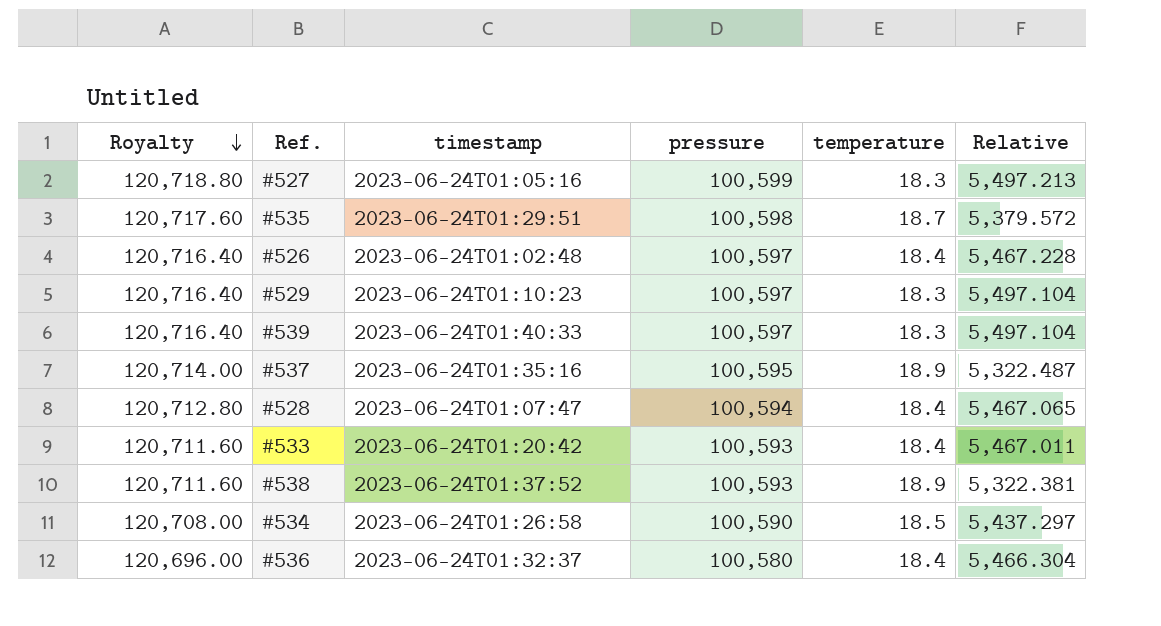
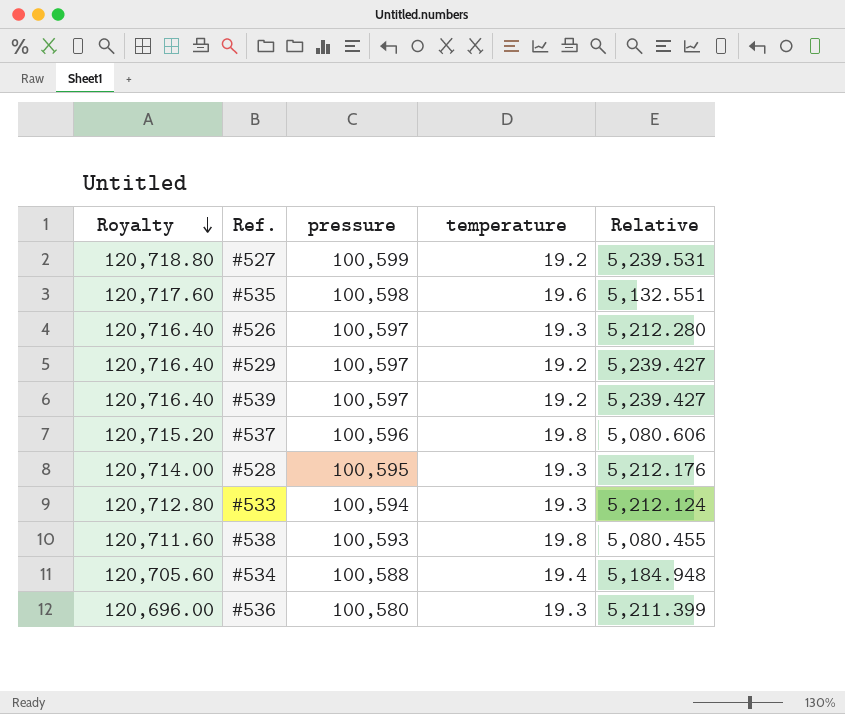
column timestamp | position: 3 -> none
#527 | temperature: 18.3 -> 19.2
#527 | Relative: 5,497.213 -> 5,239.531
#535 | temperature: 18.7 -> 19.6
#535 | Relative: 5,379.572 -> 5,132.551
#526 | temperature: 18.4 -> 19.3
#526 | Relative: 5,467.228 -> 5,212.280
#529 | temperature: 18.3 -> 19.2
#529 | Relative: 5,497.104 -> 5,239.427
#539 | temperature: 18.3 -> 19.2
#539 | Relative: 5,497.104 -> 5,239.427
#537 | Royalty: 120,714.00 -> 120,715.20
#537 | pressure: 100,595 -> 100,596
#537 | temperature: 18.9 -> 19.8
#537 | Relative: 5,322.487 -> 5,080.606
#528 | Royalty: 120,712.80 -> 120,714.00
#528 | pressure: 100,594 -> 100,595
#528 | temperature: 18.4 -> 19.3
#528 | Relative: 5,467.065 -> 5,212.176
#533 | Royalty: 120,711.60 -> 120,712.80
#533 | pressure: 100,593 -> 100,594
#533 | temperature: 18.4 -> 19.3
#533 | Relative: 5,467.011 -> 5,212.124
#538 | temperature: 18.9 -> 19.8
#538 | Relative: 5,322.381 -> 5,080.455
#534 | Royalty: 120,708.00 -> 120,705.60
#534 | pressure: 100,590 -> 100,588
#534 | temperature: 18.5 -> 19.4
#534 | Relative: 5,437.297 -> 5,184.948
#536 | temperature: 18.4 -> 19.3
#536 | Relative: 5,466.304 -> 5,211.399

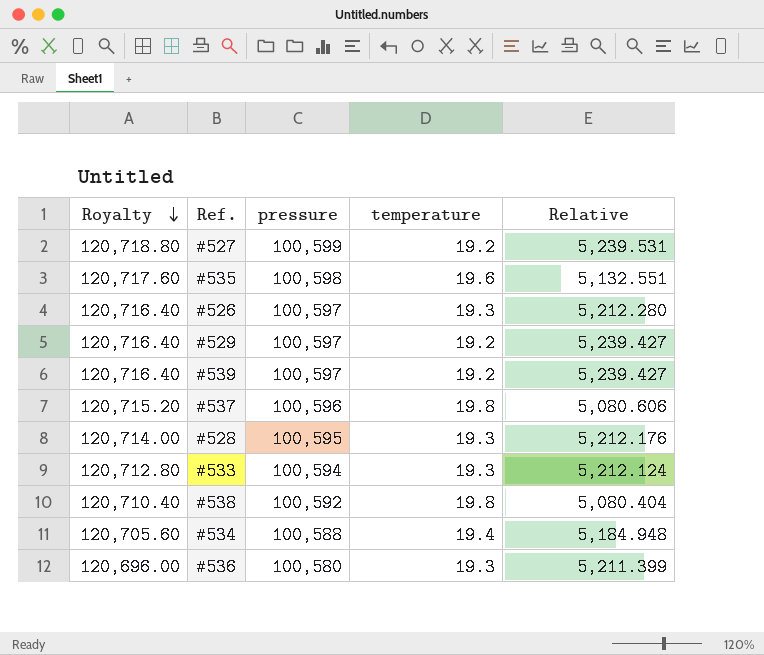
#538 | Royalty: 120,711.60 -> 120,710.40
#538 | pressure: 100,593 -> 100,592
#538 | Relative: 5,080.455 -> 5,080.404

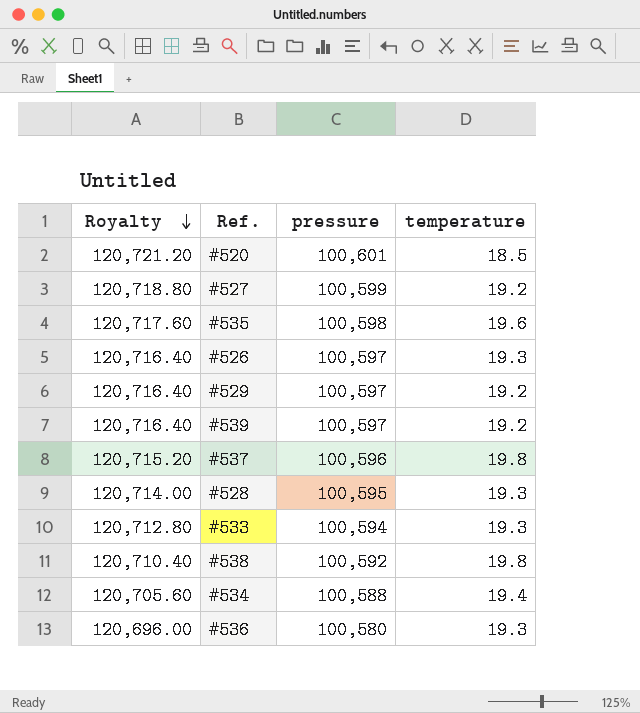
column Relative | formula: [pressure] / [temperature] -> none
row #520: none -> 120,721.20 | 100,601 | 18.5

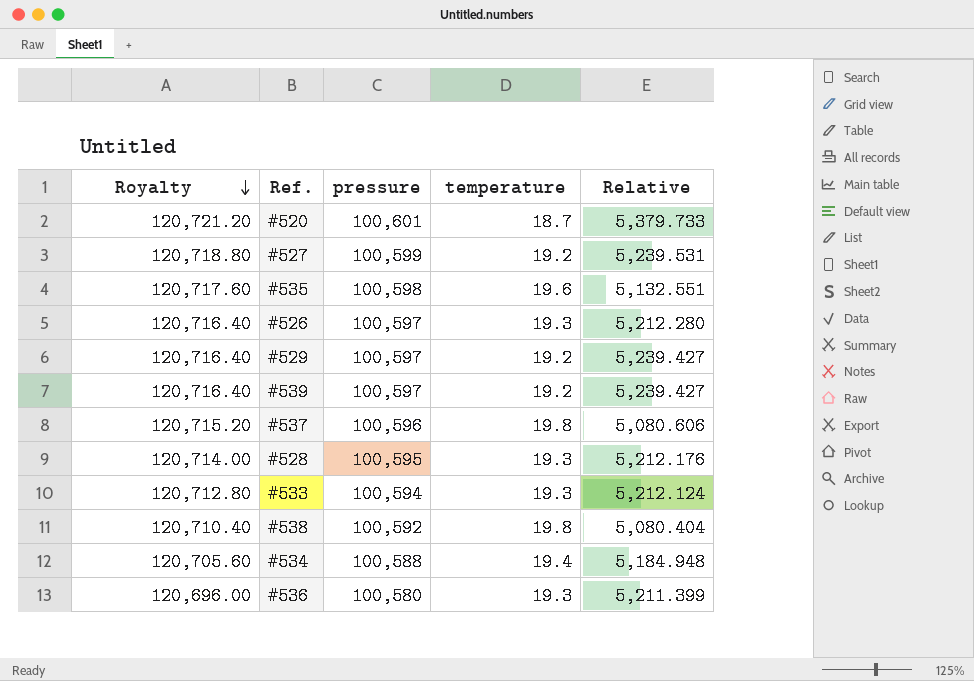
column Relative | formula: none -> [pressure] / [temperature]
#520 | temperature: 18.5 -> 18.7

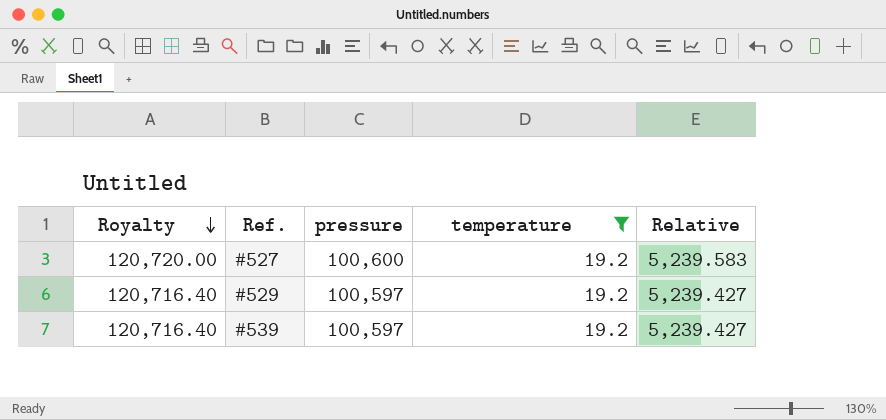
filter: none -> temperature = 19.2
#527 | Royalty: 120,718.80 -> 120,720.00
#527 | pressure: 100,599 -> 100,600
#527 | Relative: 5,239.531 -> 5,239.583

